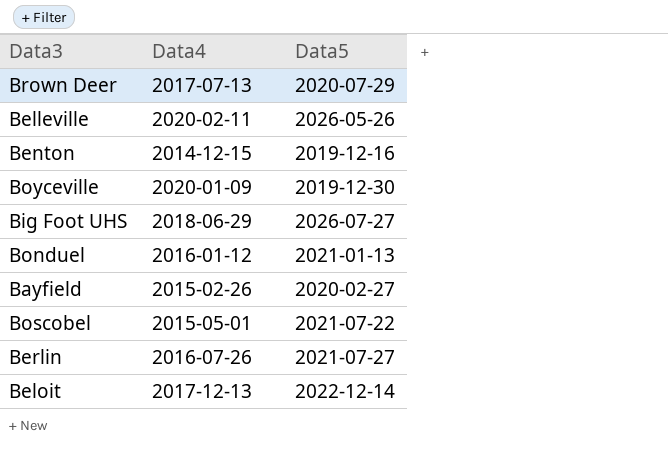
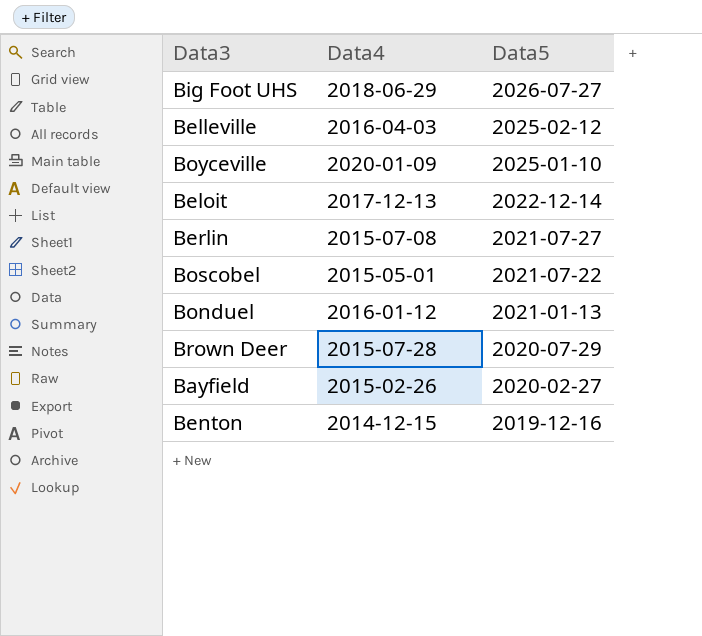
row order: none -> Data5 descending
Belleville | Data4: 2020-02-11 -> 2016-04-03
Belleville | Data5: 2026-05-26 -> 2025-02-12
Boyceville | Data5: 2019-12-30 -> 2025-01-10
Berlin | Data4: 2016-07-26 -> 2015-07-08
Brown Deer | Data4: 2017-07-13 -> 2015-07-28

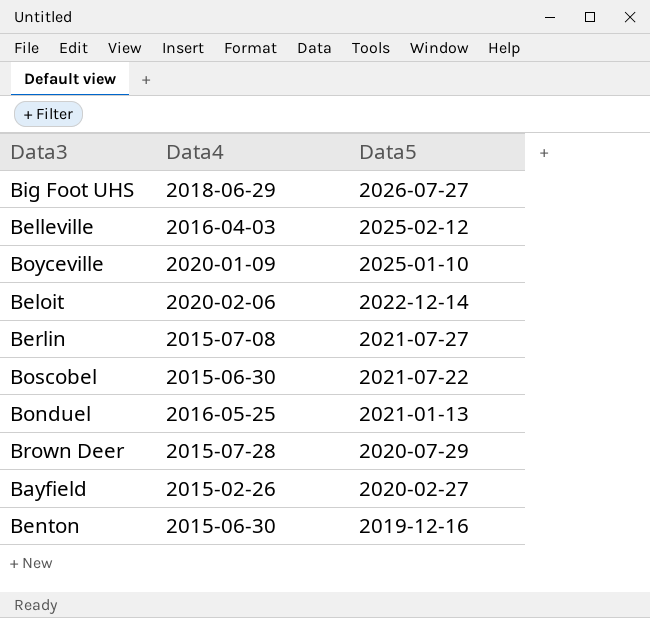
Beloit | Data4: 2017-12-13 -> 2020-02-06
Boscobel | Data4: 2015-05-01 -> 2015-06-30
Bonduel | Data4: 2016-01-12 -> 2016-05-25
Benton | Data4: 2014-12-15 -> 2015-06-30

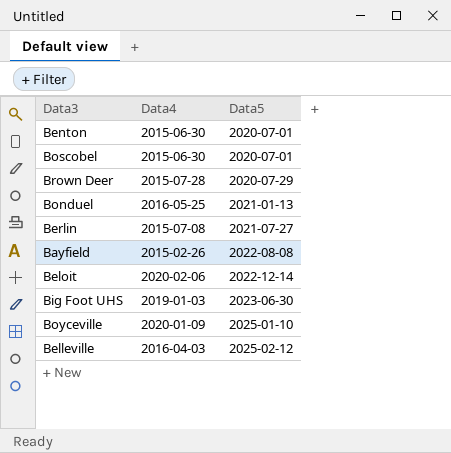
row order: Data5 descending -> Data5 ascending
Benton | Data5: 2019-12-16 -> 2020-07-01
Boscobel | Data5: 2021-07-22 -> 2020-07-01
Bayfield | Data5: 2020-02-27 -> 2022-08-08
Big Foot UHS | Data4: 2018-06-29 -> 2019-01-03
Big Foot UHS | Data5: 2026-07-27 -> 2023-06-30

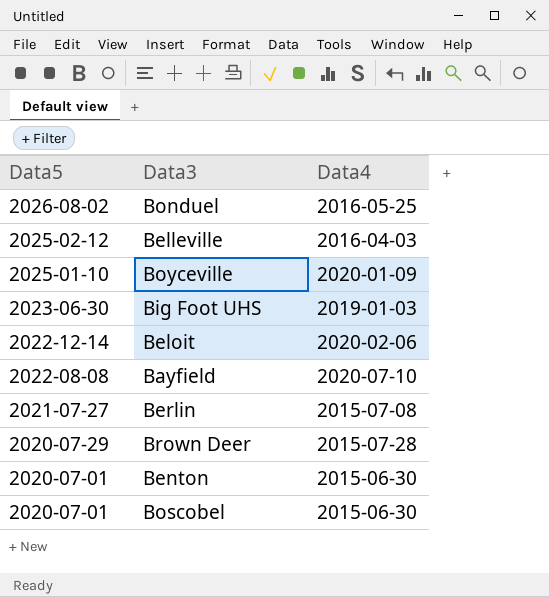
row order: Data5 ascending -> Data5 descending
column Data5 | position: 3 -> 1
Bonduel | Data5: 2021-01-13 -> 2026-08-02
Bayfield | Data4: 2015-02-26 -> 2020-07-10

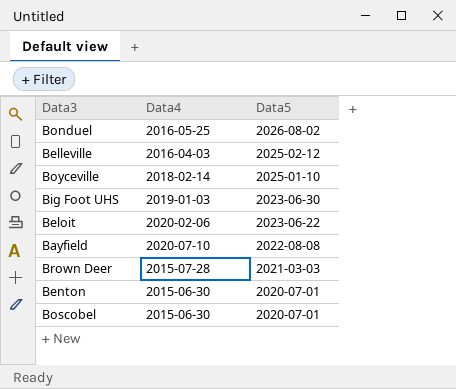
column Data5 | position: 1 -> 3
row Berlin: 2021-07-27 | 2015-07-08 -> none
Boyceville | Data4: 2020-01-09 -> 2018-02-14
Beloit | Data5: 2022-12-14 -> 2023-06-22
Brown Deer | Data5: 2020-07-29 -> 2021-03-03

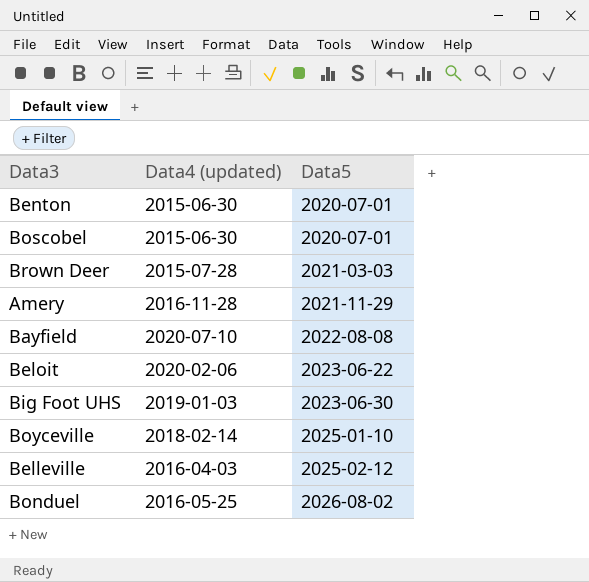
row order: Data5 descending -> Data5 ascending
column name: Data4 -> Data4 (updated)
row Amery: none -> 2016-11-28 | 2021-11-29

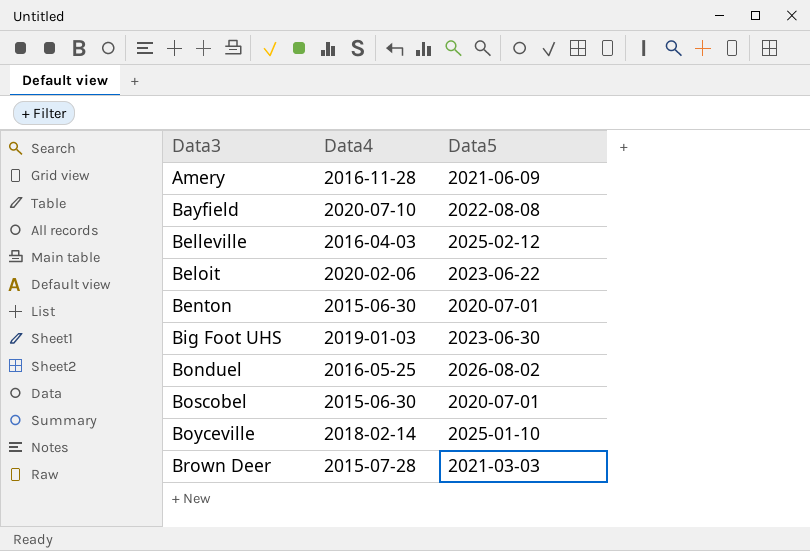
row order: Data5 ascending -> Data3 ascending
column name: Data4 (updated) -> Data4
Amery | Data5: 2021-11-29 -> 2021-06-09

